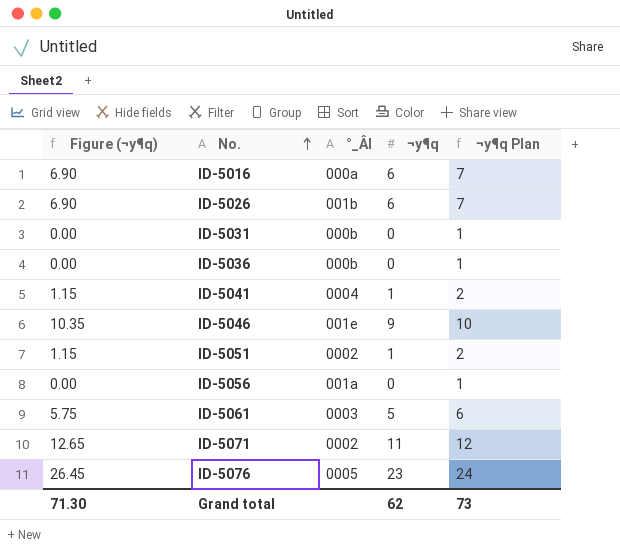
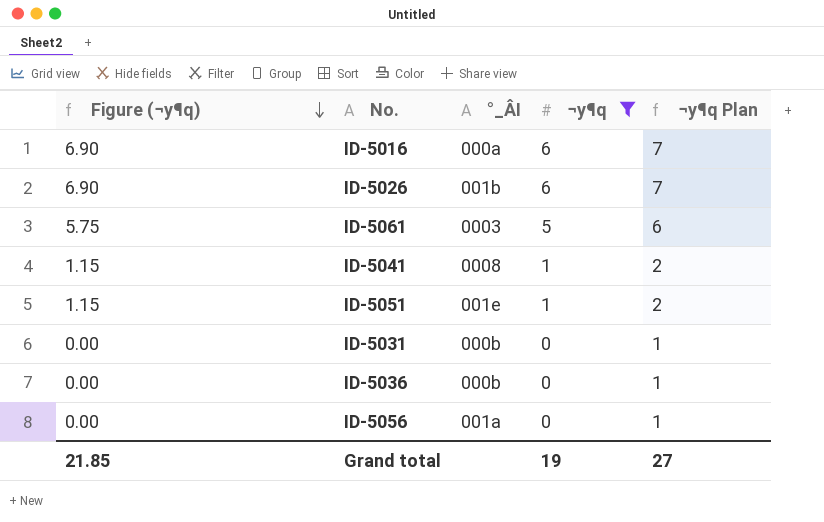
filter: none -> ¬y¶q <= 6
row order: No. ascending -> Figure (¬y¶q) descending
ID-5041 | °_ÂI: 0004 -> 0008
ID-5051 | °_ÂI: 0002 -> 001e
Grand total | Figure (¬y¶q): 71.30 -> 21.85
Grand total | ¬y¶q: 62 -> 19
Grand total | ¬y¶q Plan: 73 -> 27

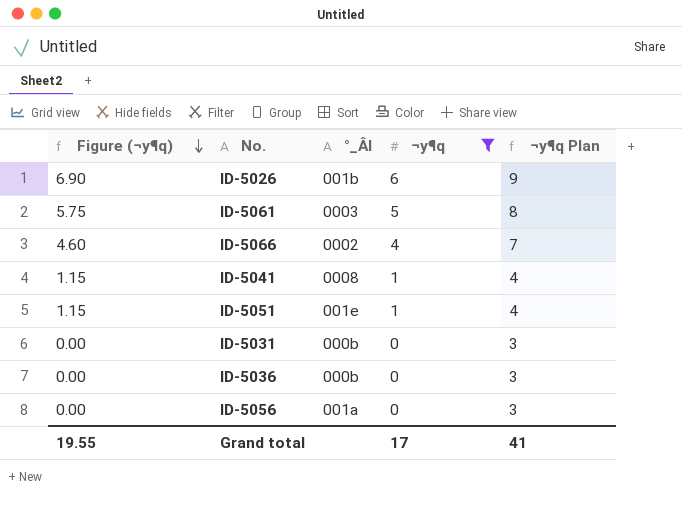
column ¬y¶q Plan | formula: [¬y¶q] + 1 -> [¬y¶q] + 3
row ID-5016: 6.90 | 000a | 6 | 7 -> none
row ID-5066: none -> 4.60 | 0002 | 4 | 7
Grand total | Figure (¬y¶q): 21.85 -> 19.55
Grand total | ¬y¶q: 19 -> 17
Grand total | ¬y¶q Plan: 27 -> 41

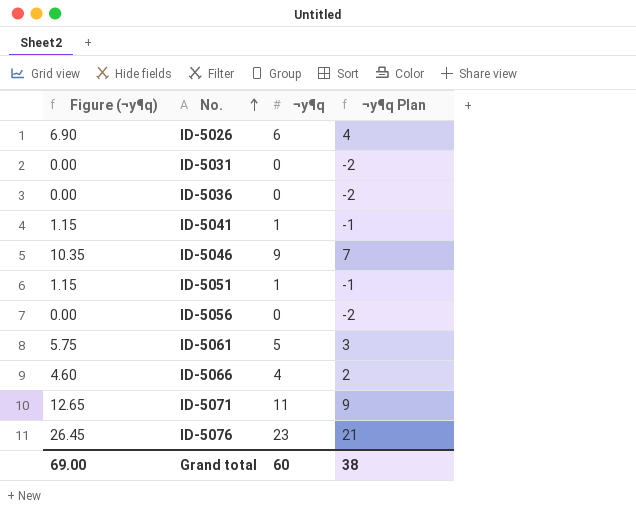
filter: ¬y¶q <= 6 -> none
row order: Figure (¬y¶q) descending -> No. ascending
column °_ÂI | position: 3 -> none
column ¬y¶q Plan | formula: [¬y¶q] + 3 -> [¬y¶q] - 2
Grand total | Figure (¬y¶q): 19.55 -> 69.00
Grand total | ¬y¶q: 17 -> 60
Grand total | ¬y¶q Plan: 41 -> 38

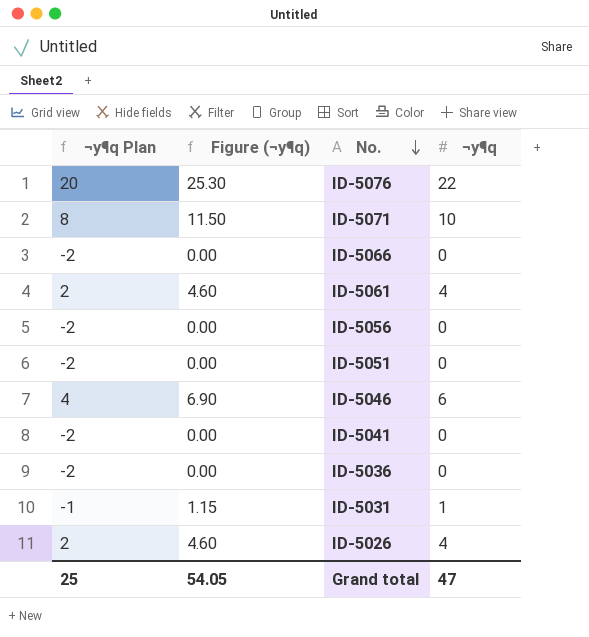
row order: No. ascending -> No. descending
column ¬y¶q Plan | position: 4 -> 1
ID-5076 | ¬y¶q Plan: 21 -> 20
ID-5076 | Figure (¬y¶q): 26.45 -> 25.30
ID-5076 | ¬y¶q: 23 -> 22
ID-5071 | ¬y¶q Plan: 9 -> 8
ID-5071 | Figure (¬y¶q): 12.65 -> 11.50
ID-5071 | ¬y¶q: 11 -> 10
ID-5066 | ¬y¶q Plan: 2 -> -2
ID-5066 | Figure (¬y¶q): 4.60 -> 0.00
ID-5066 | ¬y¶q: 4 -> 0
ID-5061 | ¬y¶q Plan: 3 -> 2
ID-5061 | Figure (¬y¶q): 5.75 -> 4.60
ID-5061 | ¬y¶q: 5 -> 4
ID-5051 | ¬y¶q Plan: -1 -> -2
ID-5051 | Figure (¬y¶q): 1.15 -> 0.00
ID-5051 | ¬y¶q: 1 -> 0
ID-5046 | ¬y¶q Plan: 7 -> 4
ID-5046 | Figure (¬y¶q): 10.35 -> 6.90
ID-5046 | ¬y¶q: 9 -> 6
ID-5041 | ¬y¶q Plan: -1 -> -2
ID-5041 | Figure (¬y¶q): 1.15 -> 0.00
ID-5041 | ¬y¶q: 1 -> 0
ID-5031 | ¬y¶q Plan: -2 -> -1
ID-5031 | Figure (¬y¶q): 0.00 -> 1.15
ID-5031 | ¬y¶q: 0 -> 1
ID-5026 | ¬y¶q Plan: 4 -> 2
ID-5026 | Figure (¬y¶q): 6.90 -> 4.60
ID-5026 | ¬y¶q: 6 -> 4
Grand total | ¬y¶q Plan: 38 -> 25
Grand total | Figure (¬y¶q): 69.00 -> 54.05
Grand total | ¬y¶q: 60 -> 47

